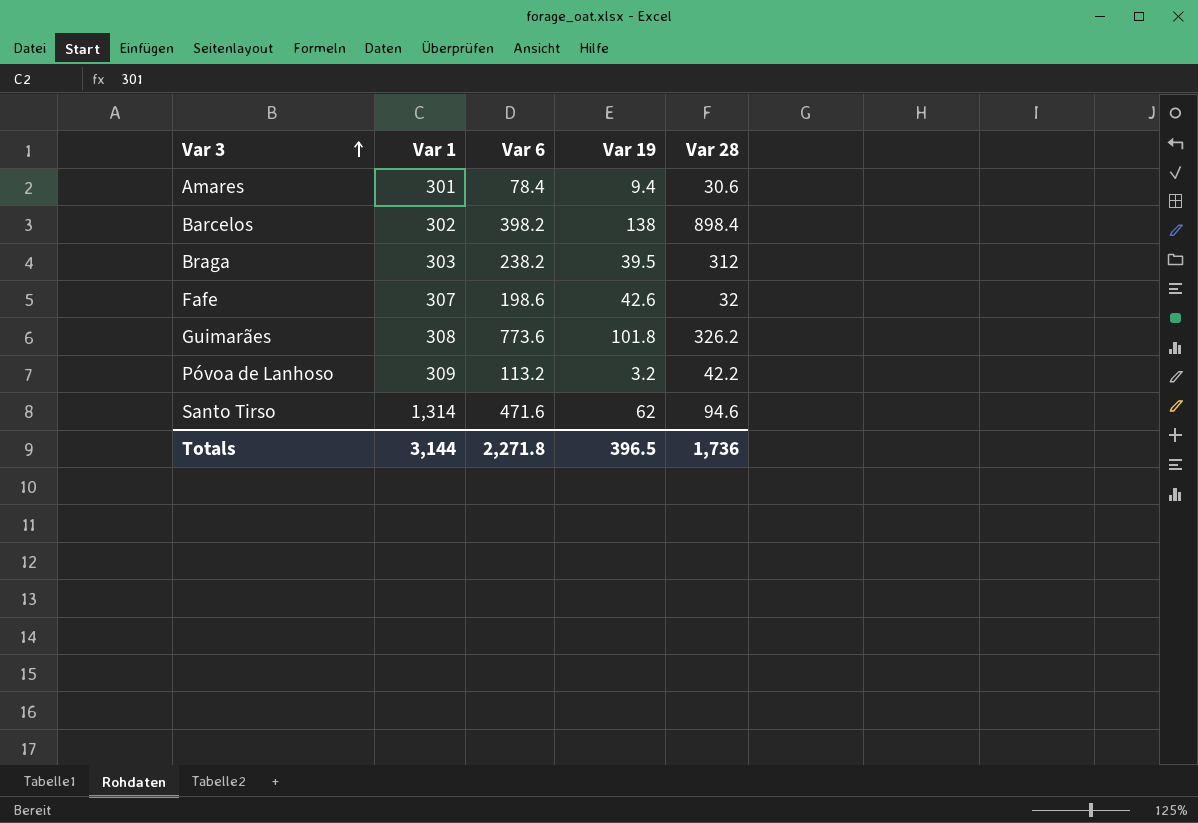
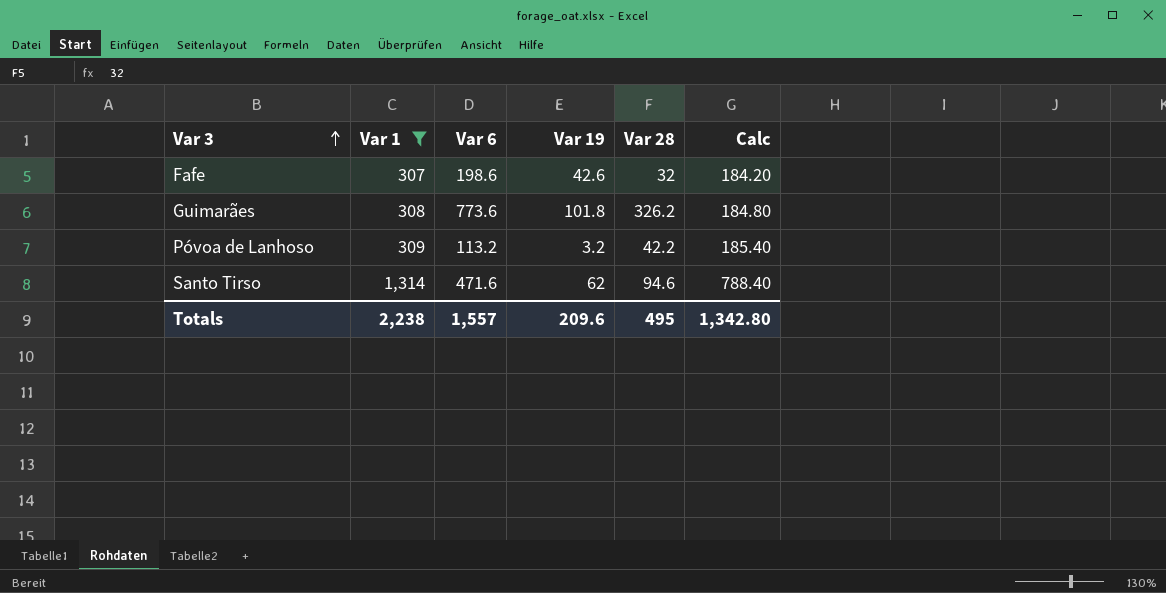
filter: none -> Var 1 >= 307
column Calc | formula: none -> [Var 1] * 0.6
Totals | Var 1: 3,144 -> 2,238
Totals | Var 6: 2,271.8 -> 1,557
Totals | Var 19: 396.5 -> 209.6
Totals | Var 28: 1,736 -> 495

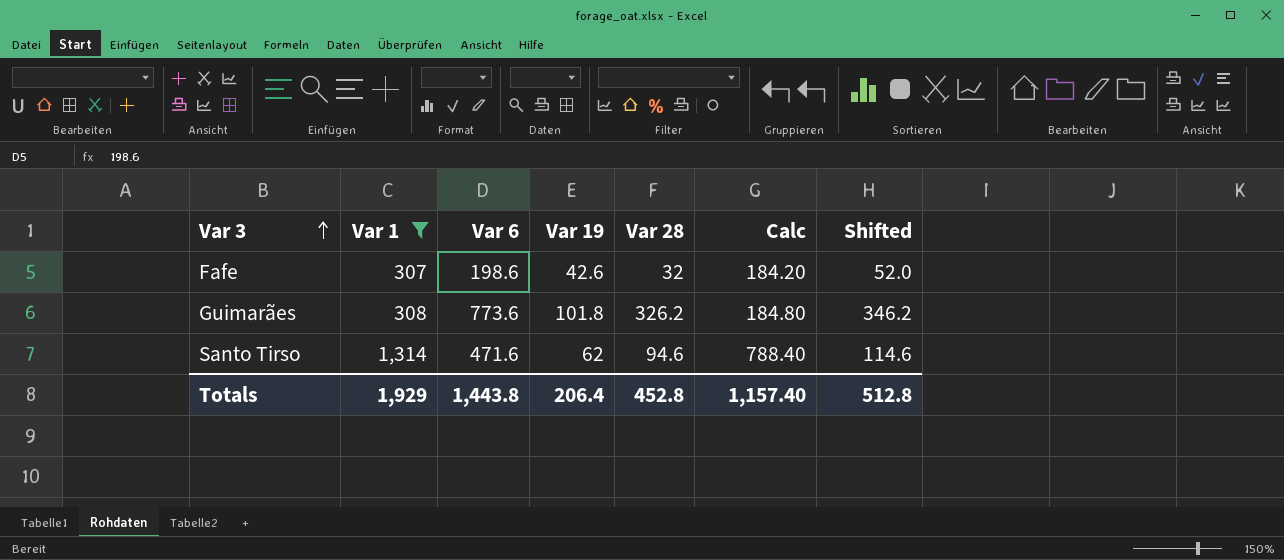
column Shifted | formula: none -> [Var 28] + 20
row Póvoa de Lanhoso: 309 | 113.2 | 3.2 | 42.2 | 185.40 -> none
Totals | Var 1: 2,238 -> 1,929
Totals | Var 6: 1,557 -> 1,443.8
Totals | Var 19: 209.6 -> 206.4
Totals | Var 28: 495 -> 452.8
Totals | Calc: 1,342.80 -> 1,157.40

